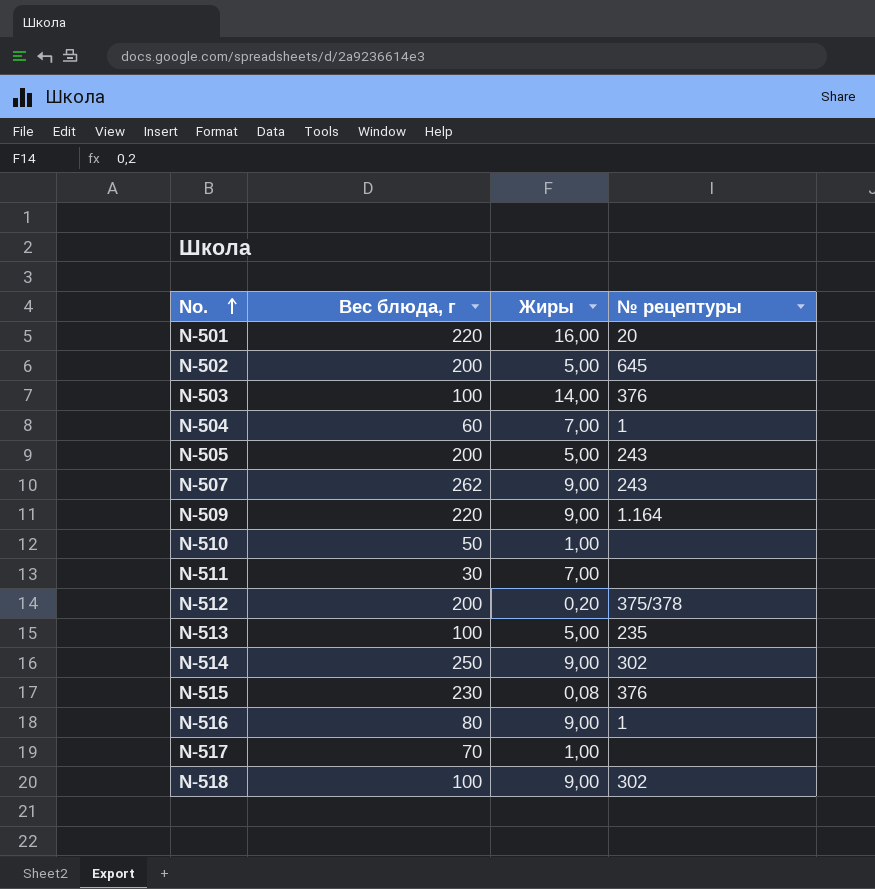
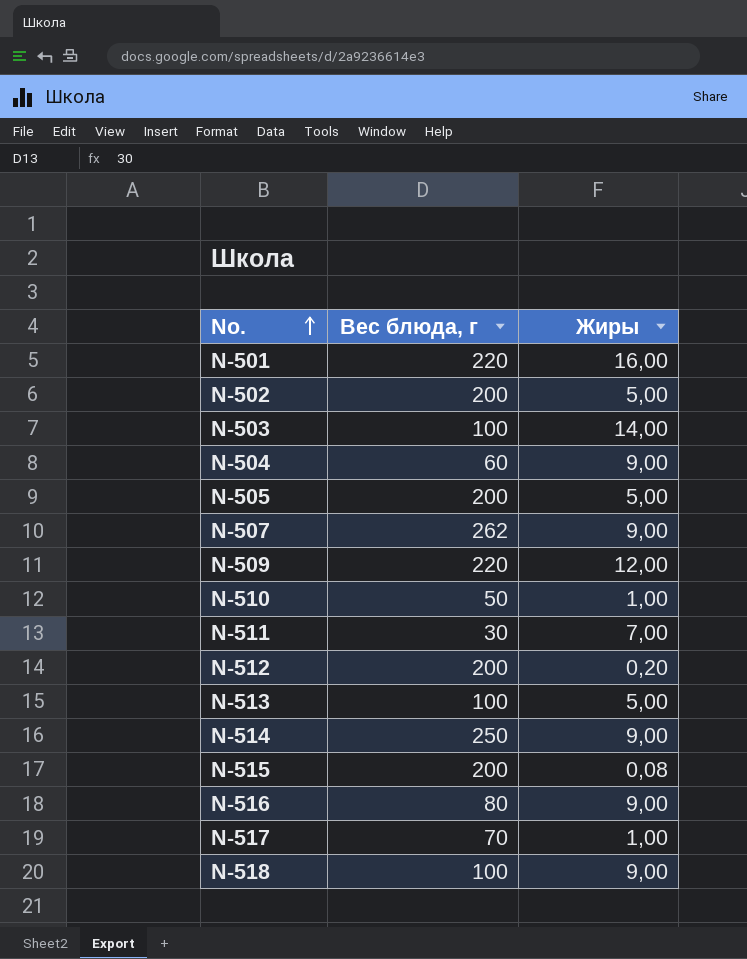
column № рецептуры | position: 4 -> none
N-504 | Жиры: 7,00 -> 9,00
N-509 | Жиры: 9,00 -> 12,00
N-515 | Вес блюда, г: 230 -> 200

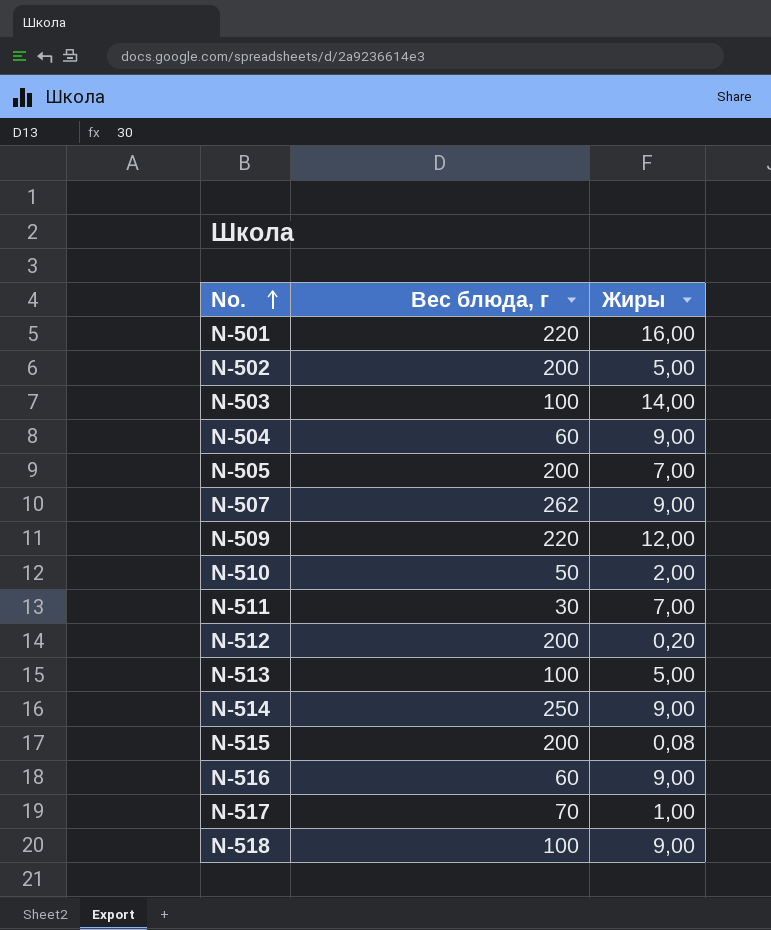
N-505 | Жиры: 5,00 -> 7,00
N-510 | Жиры: 1,00 -> 2,00
N-516 | Вес блюда, г: 80 -> 60

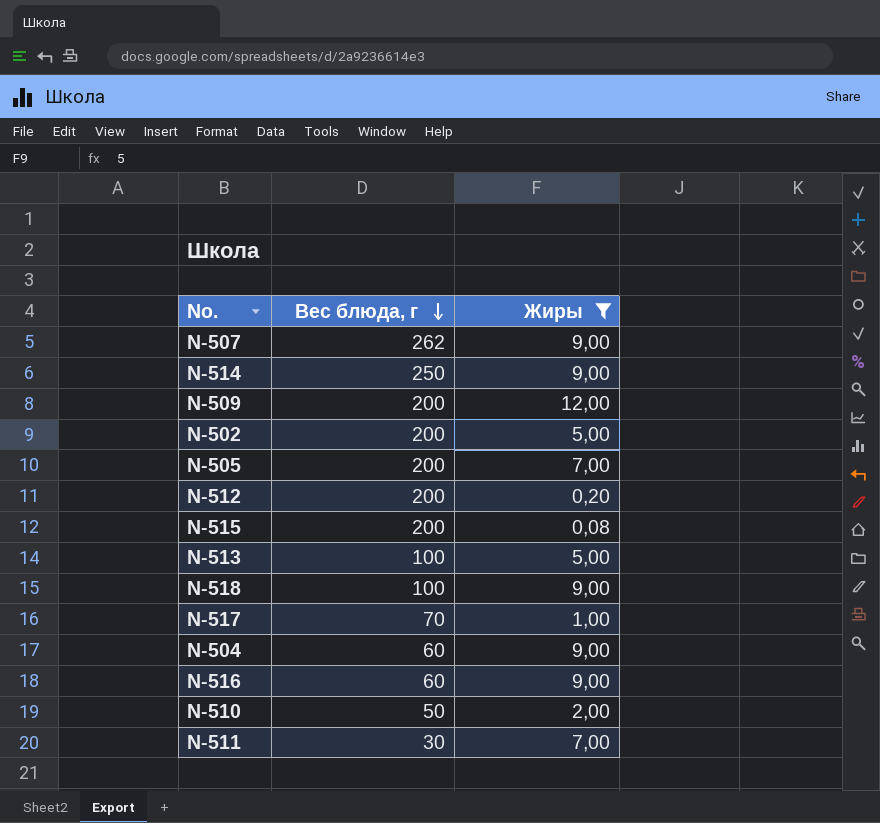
filter: none -> Жиры <= 12,00
row order: No. ascending -> Вес блюда, г descending
N-509 | Вес блюда, г: 220 -> 200

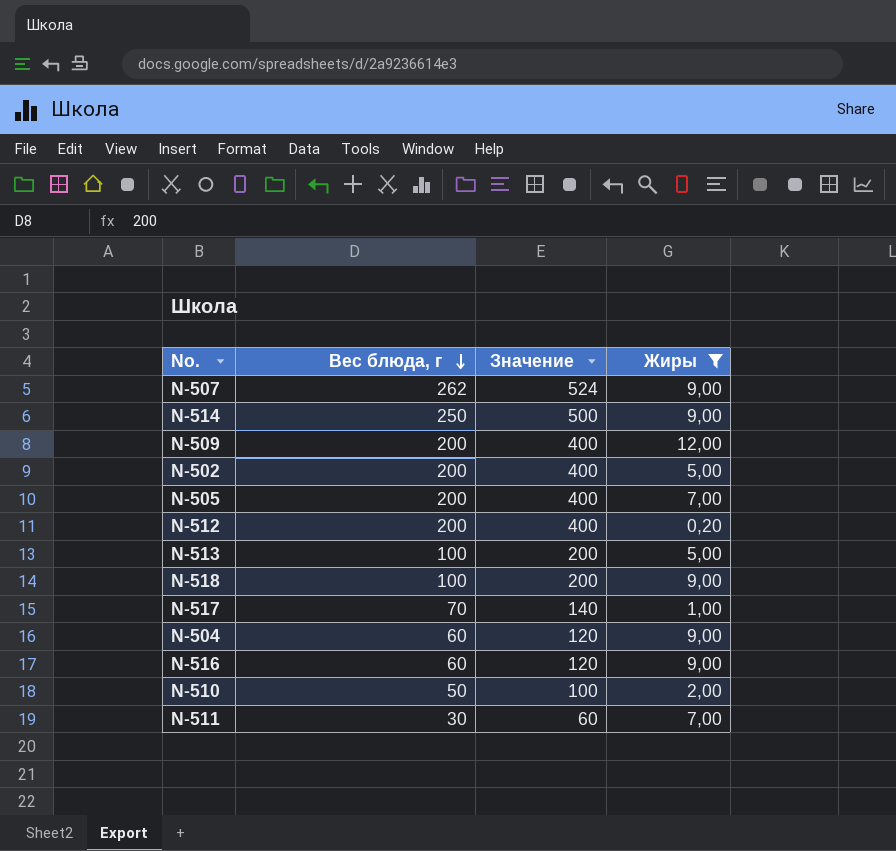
column Значение | formula: none -> [Вес блюда, г] * 2
row N-515: 200 | 0,08 -> none

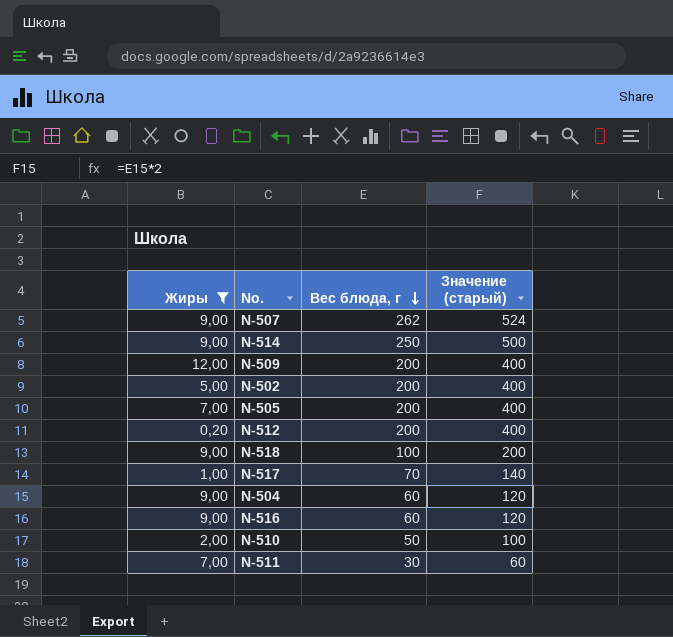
column Жиры | position: 4 -> 1
column name: Значение -> Значение (старый)
row N-513: 100 | 200 | 5,00 -> none

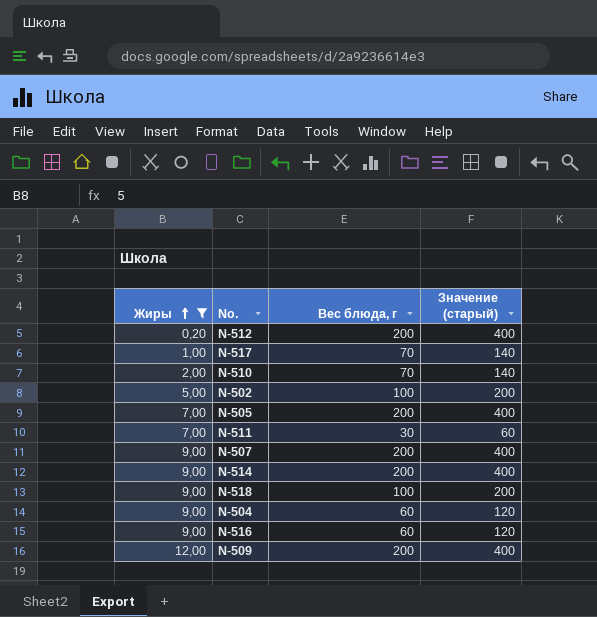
row order: Вес блюда, г descending -> Жиры ascending
N-510 | Вес блюда, г: 50 -> 70
N-510 | Значение (старый): 100 -> 140
N-502 | Вес блюда, г: 200 -> 100
N-502 | Значение (старый): 400 -> 200
N-507 | Вес блюда, г: 262 -> 200
N-507 | Значение (старый): 524 -> 400
N-514 | Вес блюда, г: 250 -> 200
N-514 | Значение (старый): 500 -> 400

